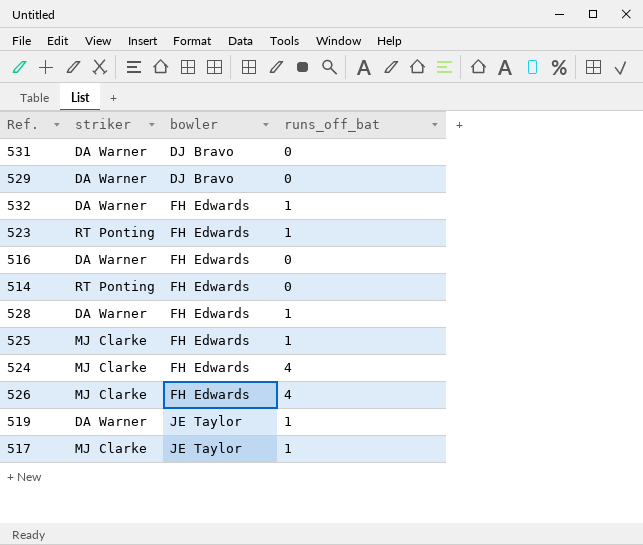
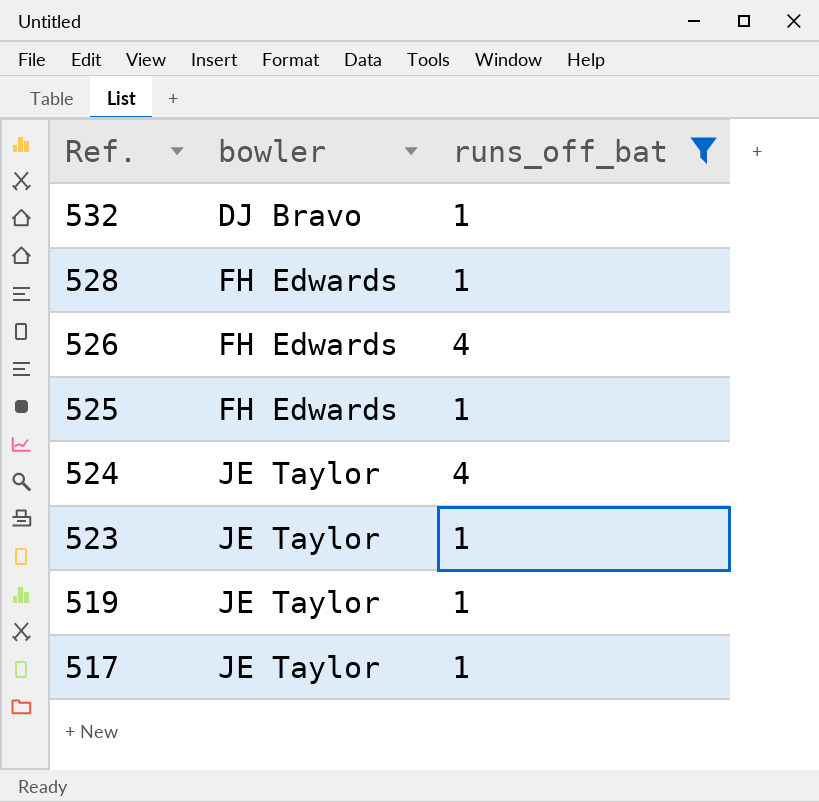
filter: none -> runs_off_bat != 0
row order: bowler ascending -> Ref. descending
column striker | position: 2 -> none
532 | bowler: FH Edwards -> DJ Bravo
524 | bowler: FH Edwards -> JE Taylor
523 | bowler: FH Edwards -> JE Taylor

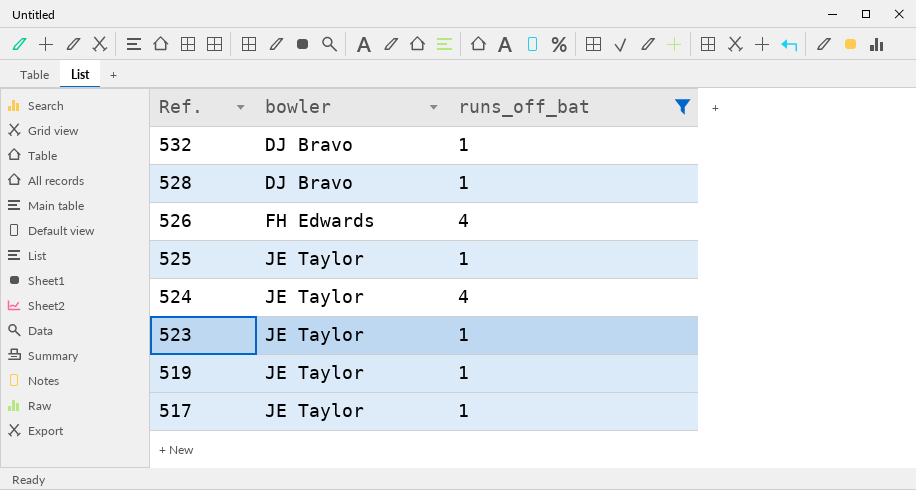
528 | bowler: FH Edwards -> DJ Bravo
525 | bowler: FH Edwards -> JE Taylor

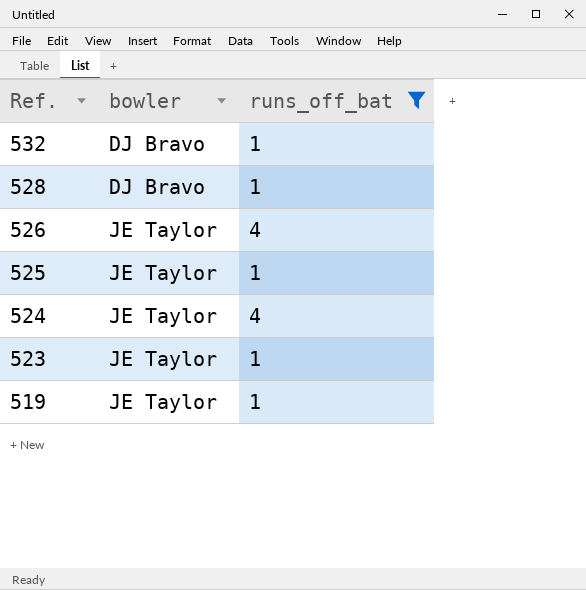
row 517: JE Taylor | 1 -> none
526 | bowler: FH Edwards -> JE Taylor

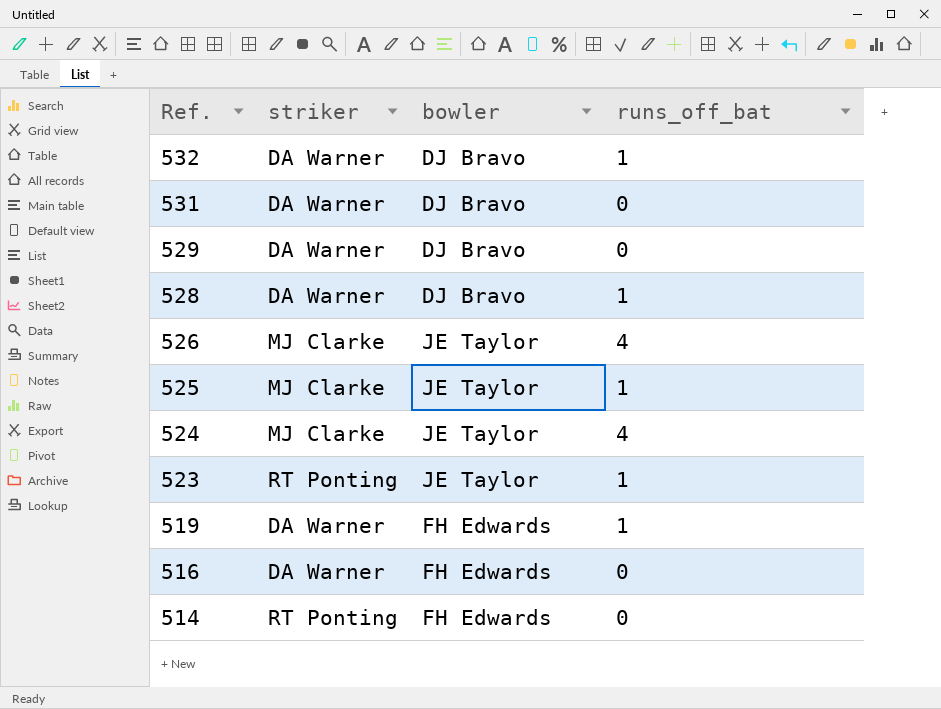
filter: runs_off_bat != 0 -> none
column striker | position: none -> 2
519 | bowler: JE Taylor -> FH Edwards

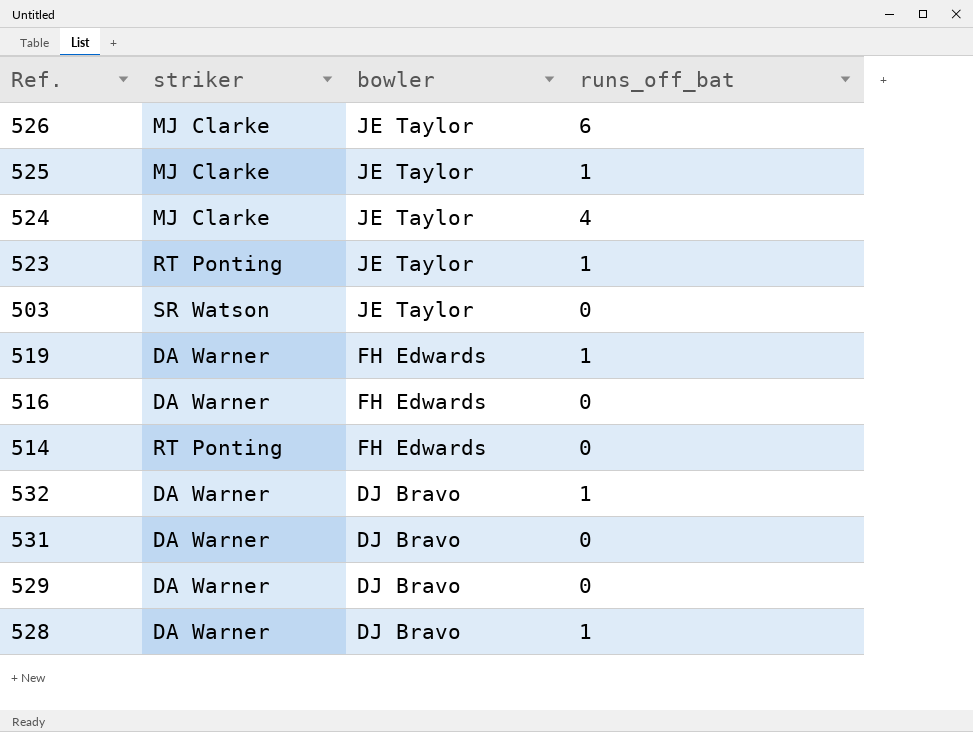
row order: Ref. descending -> bowler descending
526 | runs_off_bat: 4 -> 6
row 503: none -> SR Watson | JE Taylor | 0

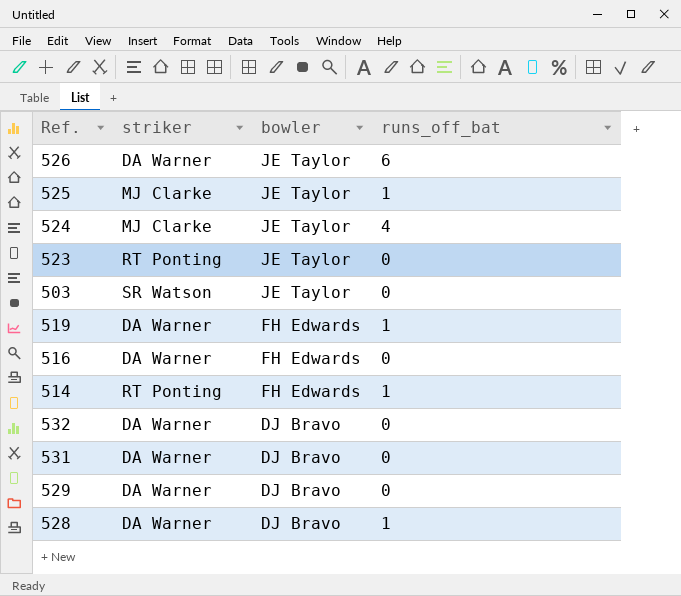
526 | striker: MJ Clarke -> DA Warner
523 | runs_off_bat: 1 -> 0
514 | runs_off_bat: 0 -> 1
532 | runs_off_bat: 1 -> 0

